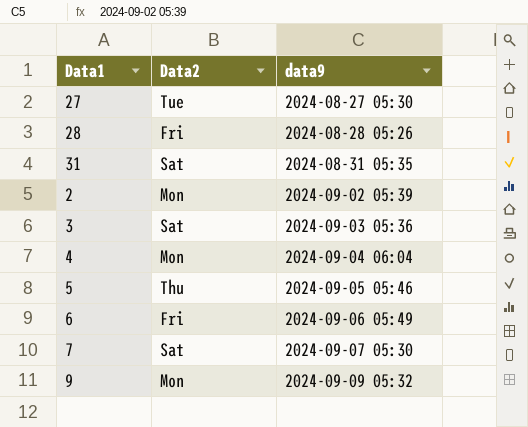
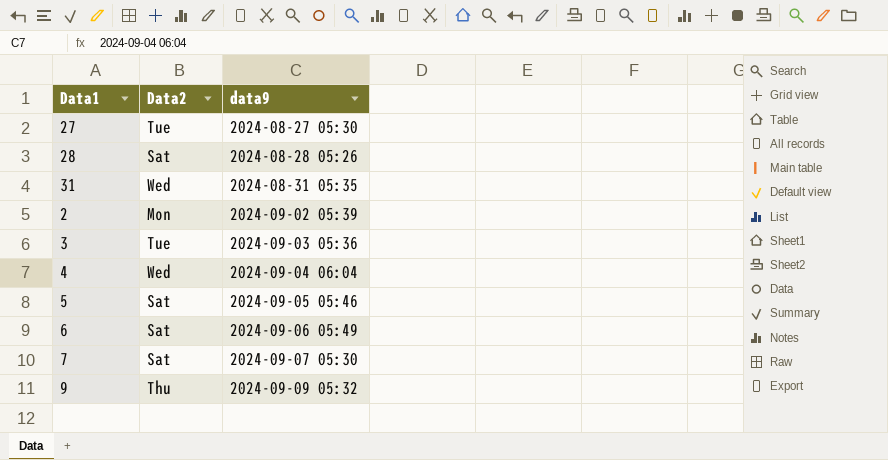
28 | Data2: Fri -> Sat
31 | Data2: Sat -> Wed
3 | Data2: Sat -> Tue
4 | Data2: Mon -> Wed
5 | Data2: Thu -> Sat
6 | Data2: Fri -> Sat
9 | Data2: Mon -> Thu

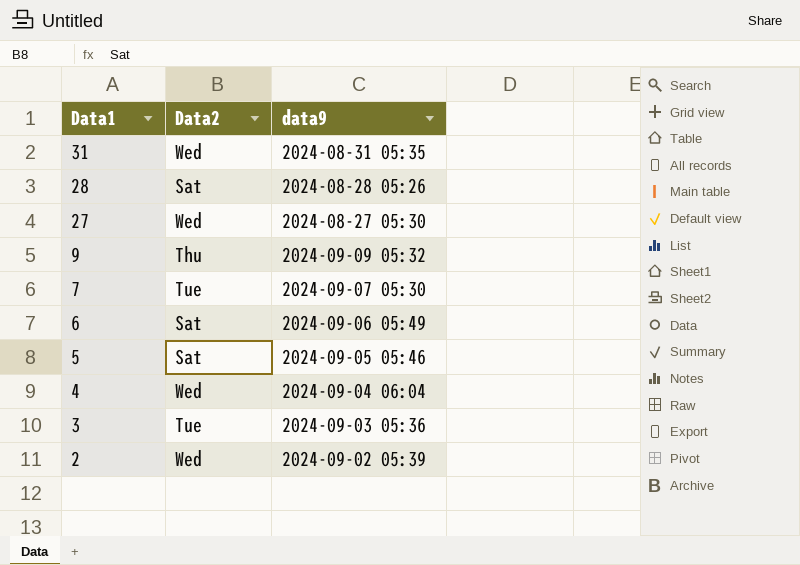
row order: data9 ascending -> Data1 descending
27 | Data2: Tue -> Wed
7 | Data2: Sat -> Tue
2 | Data2: Mon -> Wed

